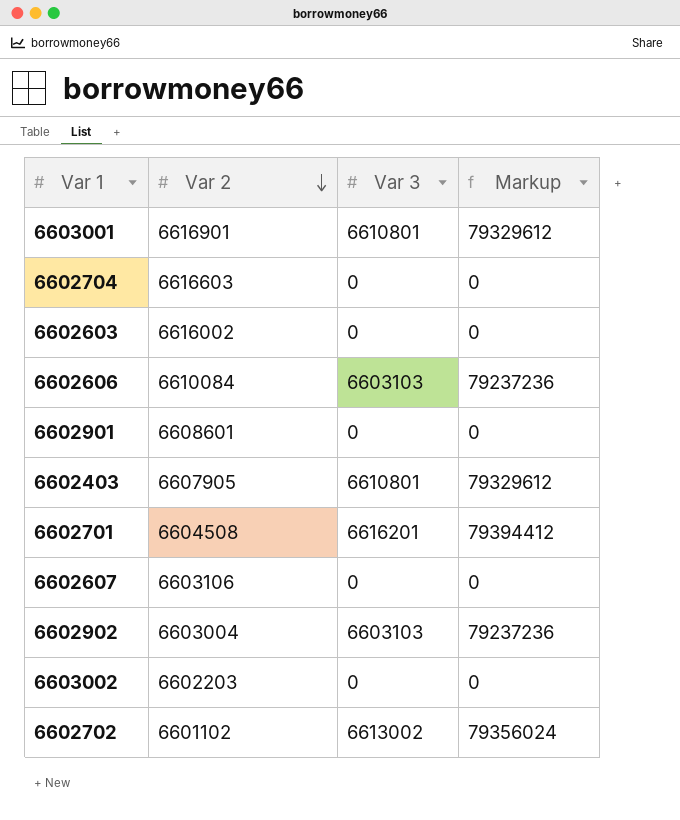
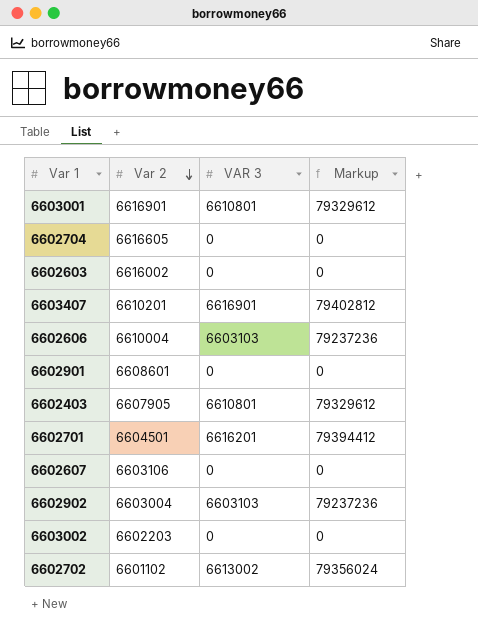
column name: Var 3 -> VAR 3
6602704 | Var 2: 6616603 -> 6616605
row 6603407: none -> 6610201 | 6616901 | 79402812
6602606 | Var 2: 6610084 -> 6610004
6602701 | Var 2: 6604508 -> 6604501

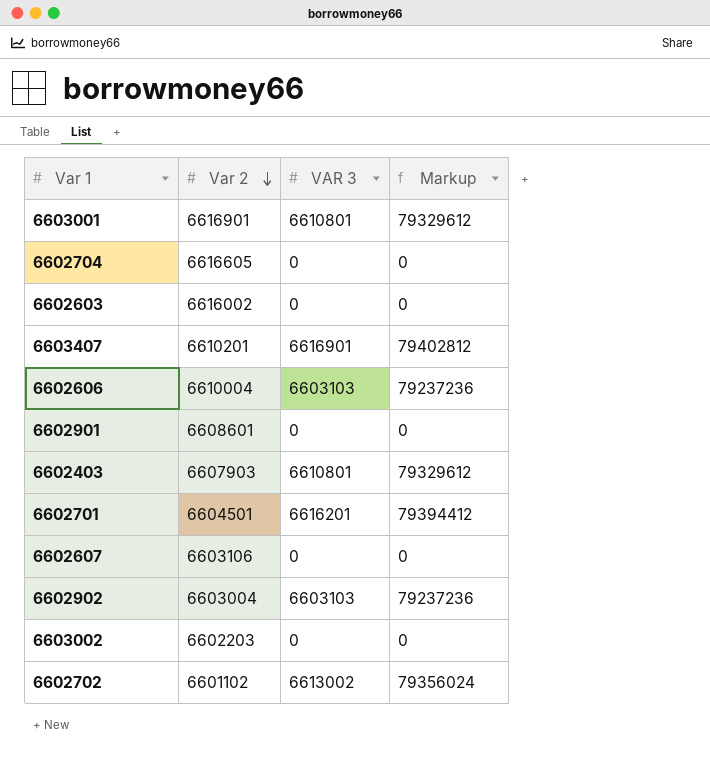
6602403 | Var 2: 6607905 -> 6607903

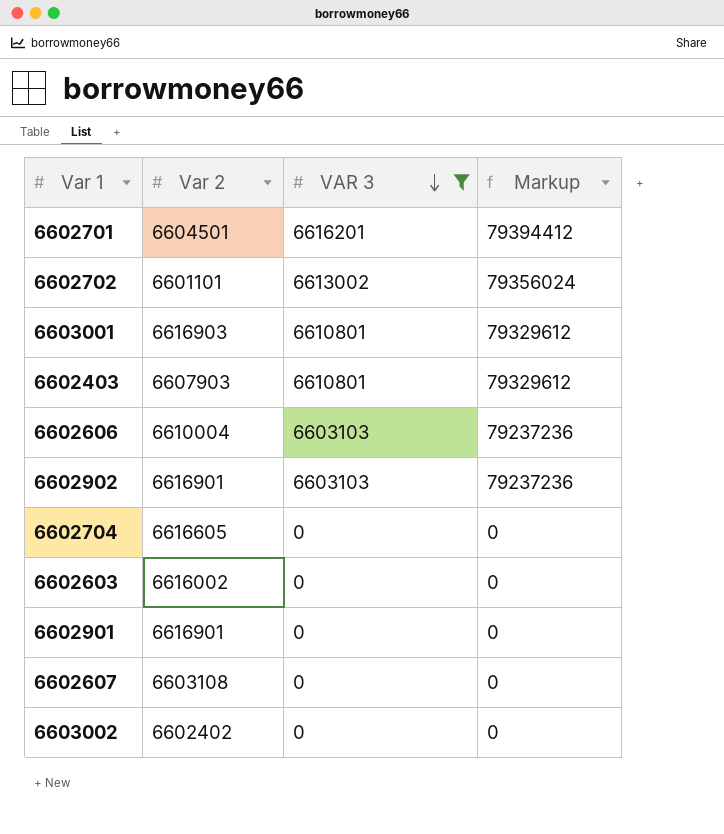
filter: none -> VAR 3 != 6616901
row order: Var 2 descending -> VAR 3 descending
6602702 | Var 2: 6601102 -> 6601101
6603001 | Var 2: 6616901 -> 6616903
6602902 | Var 2: 6603004 -> 6616901
6602901 | Var 2: 6608601 -> 6616901
6602607 | Var 2: 6603106 -> 6603108
6603002 | Var 2: 6602203 -> 6602402

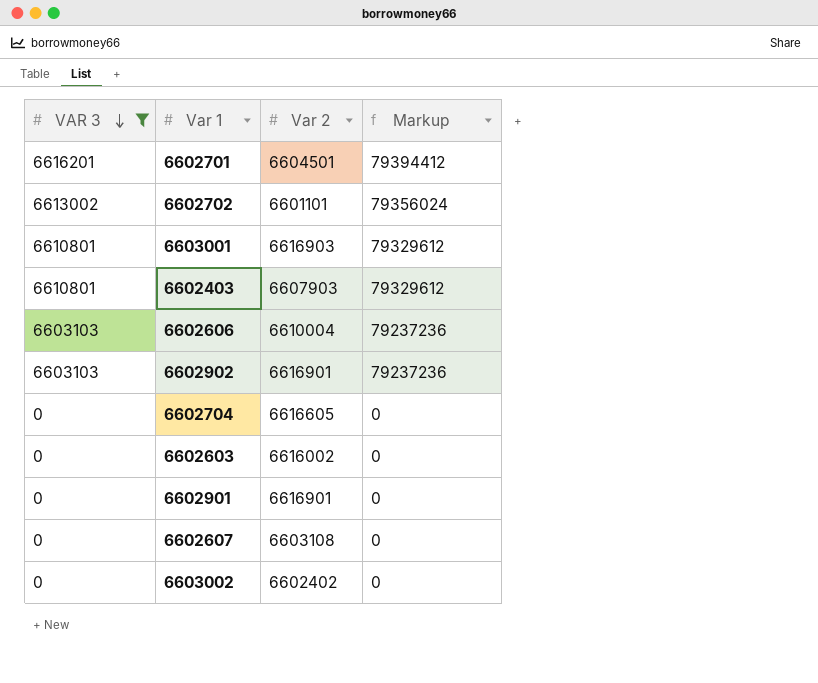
column VAR 3 | position: 3 -> 1

